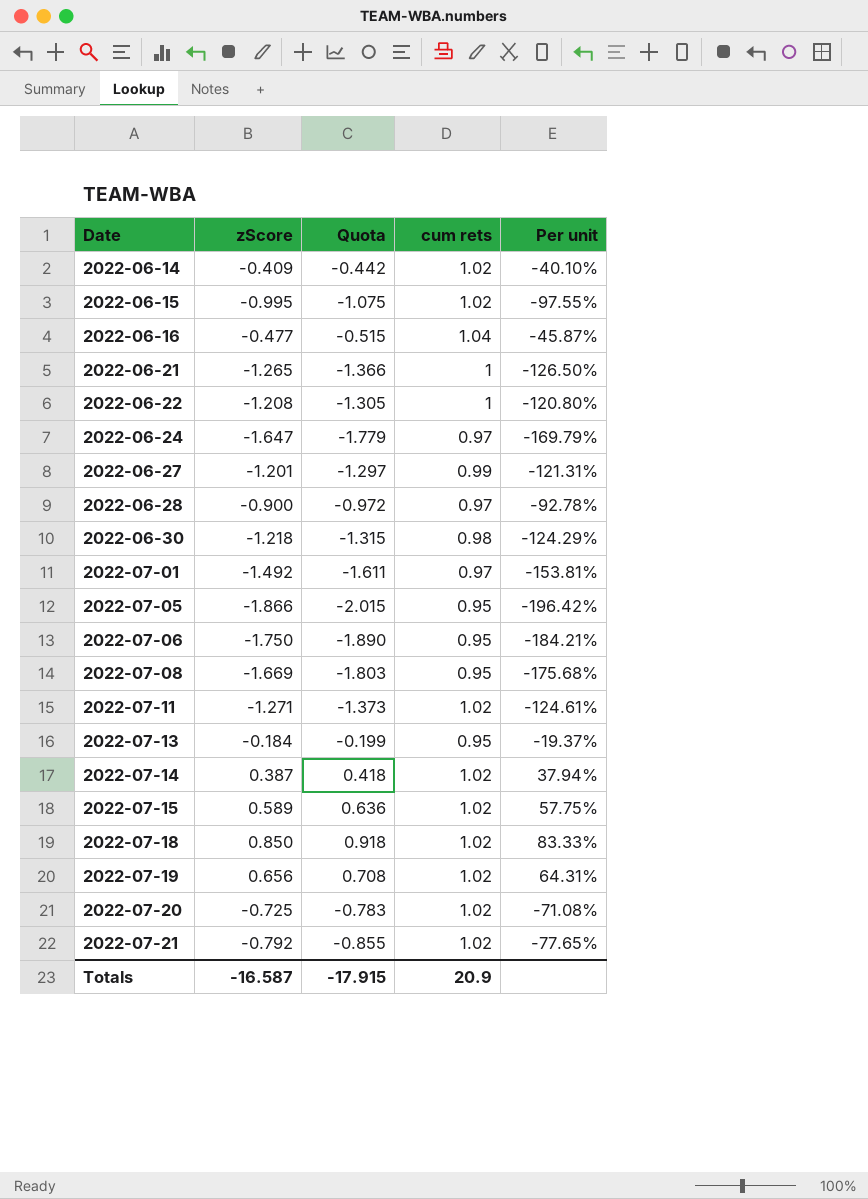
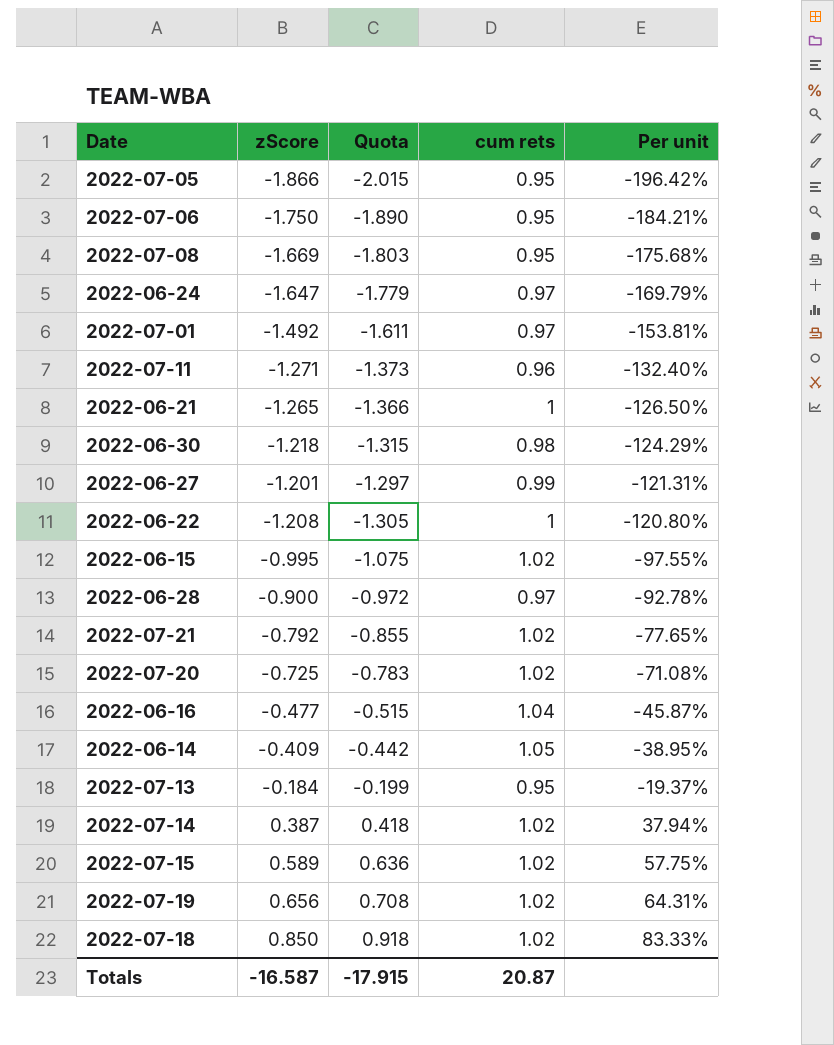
row order: Date ascending -> Per unit ascending
2022-07-11 | cum rets: 1.02 -> 0.96
2022-07-11 | Per unit: -124.61% -> -132.40%
2022-06-14 | cum rets: 1.02 -> 1.05
2022-06-14 | Per unit: -40.10% -> -38.95%
Totals | cum rets: 20.9 -> 20.87

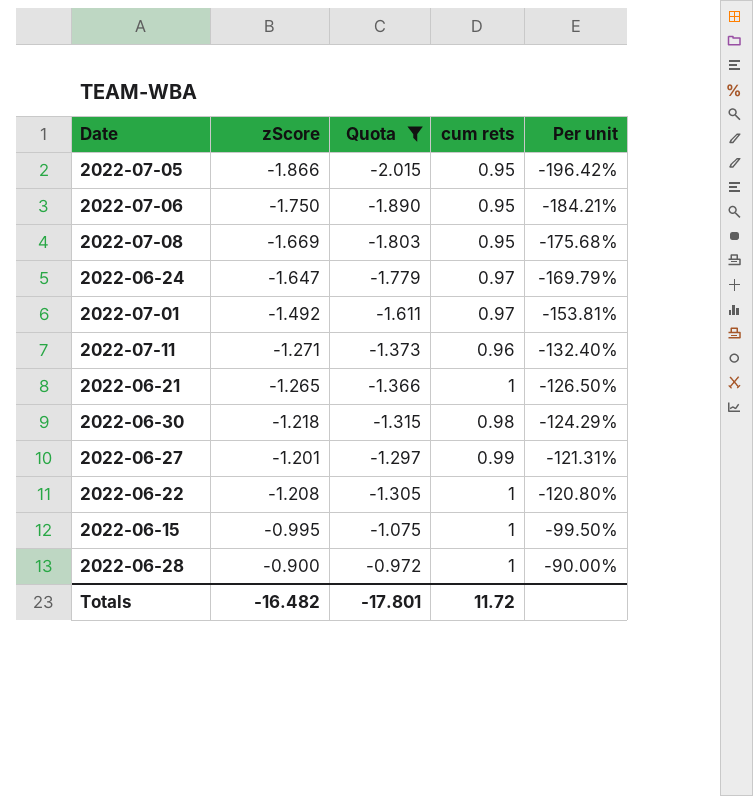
filter: none -> Quota <= -0.972
2022-06-15 | cum rets: 1.02 -> 1
2022-06-15 | Per unit: -97.55% -> -99.50%
2022-06-28 | cum rets: 0.97 -> 1
2022-06-28 | Per unit: -92.78% -> -90.00%
Totals | zScore: -16.587 -> -16.482
Totals | Quota: -17.915 -> -17.801
Totals | cum rets: 20.87 -> 11.72

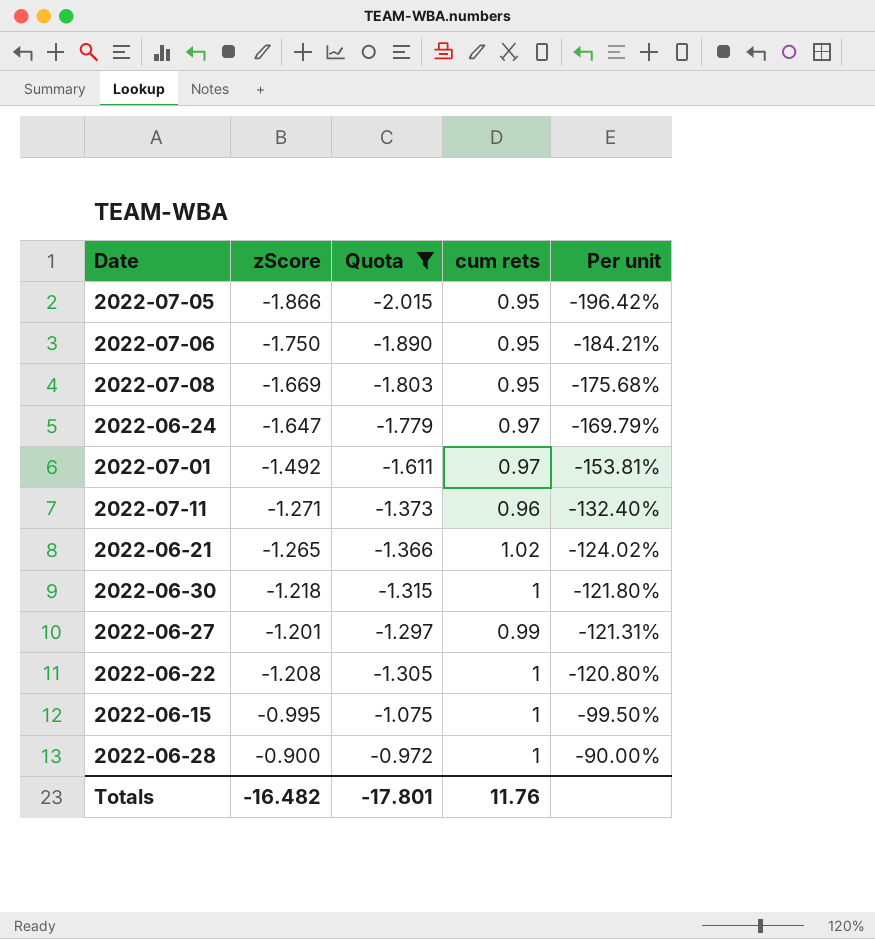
2022-06-21 | cum rets: 1 -> 1.02
2022-06-21 | Per unit: -126.50% -> -124.02%
2022-06-30 | cum rets: 0.98 -> 1
2022-06-30 | Per unit: -124.29% -> -121.80%
Totals | cum rets: 11.72 -> 11.76

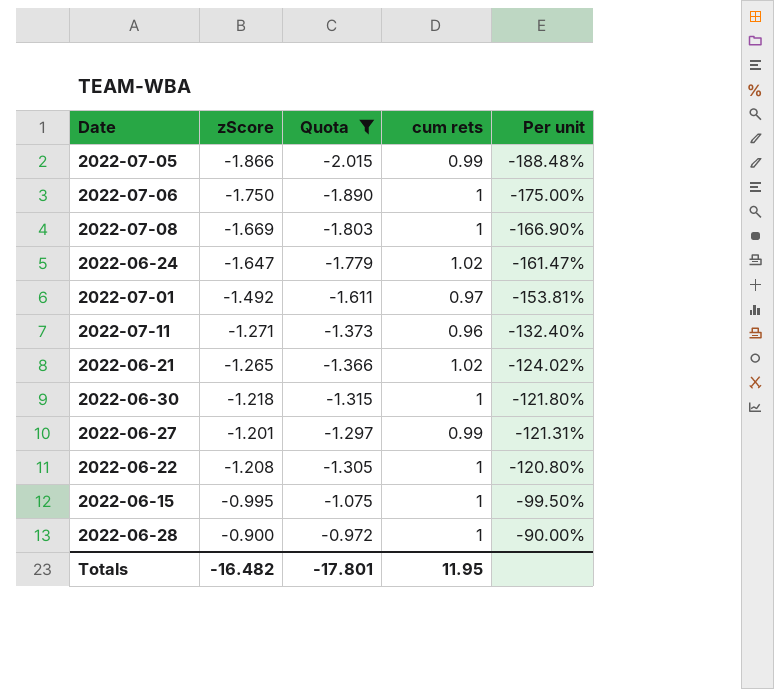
2022-07-05 | cum rets: 0.95 -> 0.99
2022-07-05 | Per unit: -196.42% -> -188.48%
2022-07-06 | cum rets: 0.95 -> 1
2022-07-06 | Per unit: -184.21% -> -175.00%
2022-07-08 | cum rets: 0.95 -> 1
2022-07-08 | Per unit: -175.68% -> -166.90%
2022-06-24 | cum rets: 0.97 -> 1.02
2022-06-24 | Per unit: -169.79% -> -161.47%
Totals | cum rets: 11.76 -> 11.95

